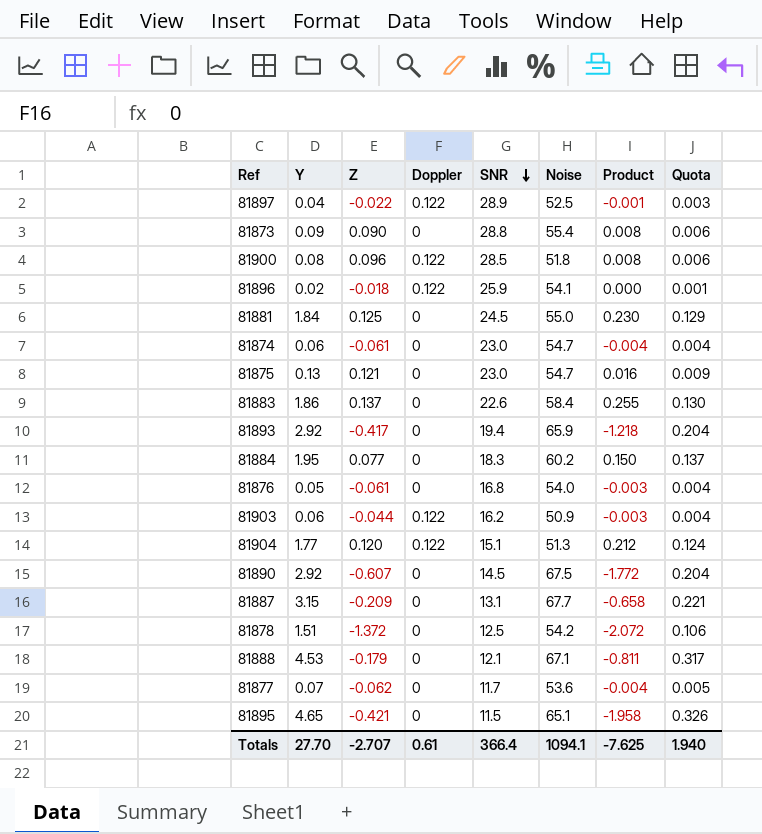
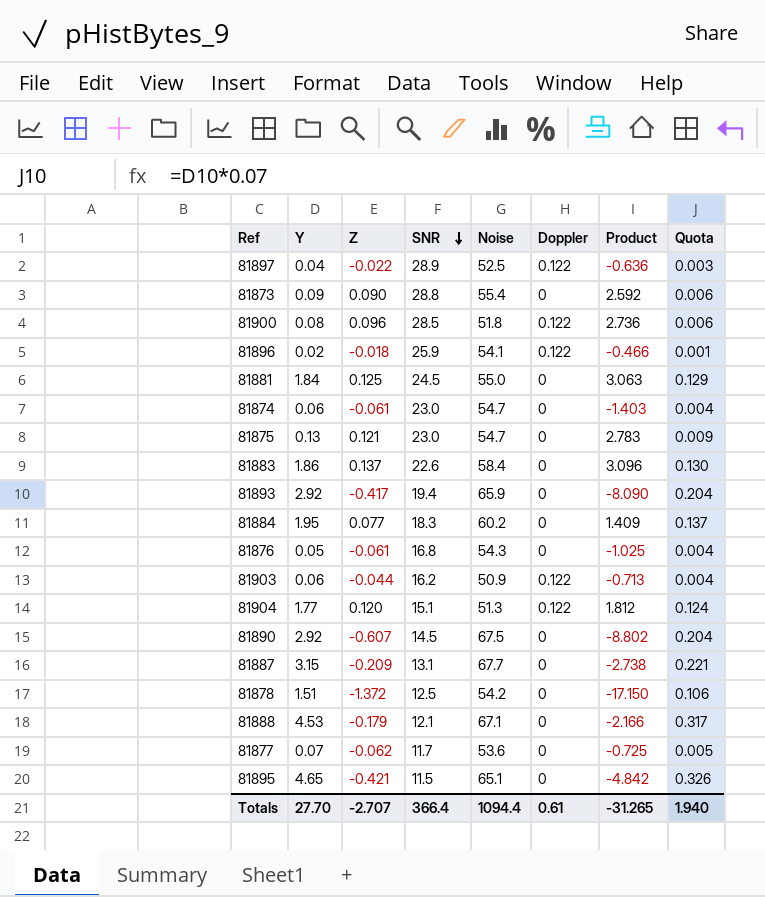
column Doppler | position: 4 -> 6
column Product | formula: [Y] * [Z] -> [Z] * [SNR]
81876 | Noise: 54.0 -> 54.3
Totals | Noise: 1094.1 -> 1094.4
Totals | Product: -7.625 -> -31.265

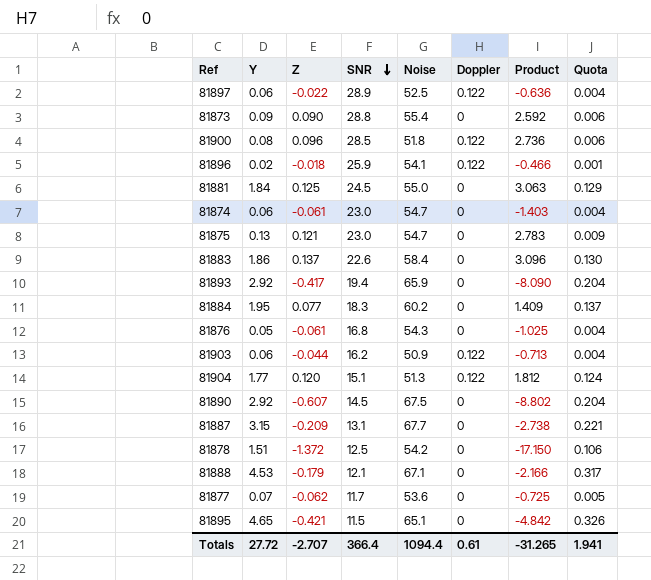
81897 | Y: 0.04 -> 0.06
81897 | Quota: 0.003 -> 0.004
Totals | Y: 27.70 -> 27.72
Totals | Quota: 1.940 -> 1.941

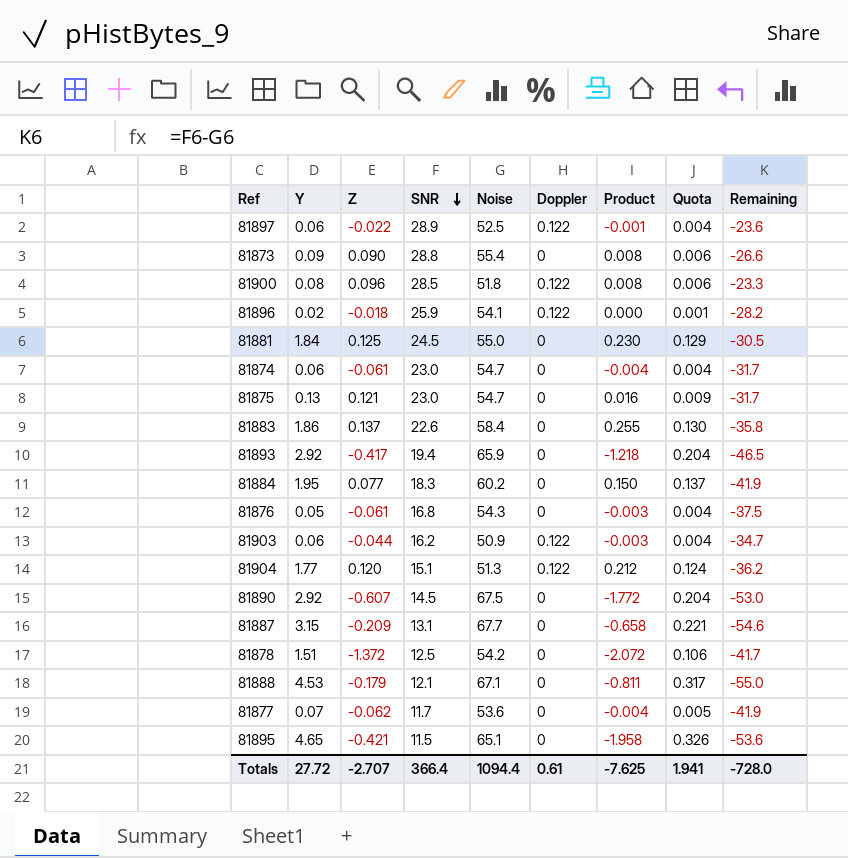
column Product | formula: [Z] * [SNR] -> [Y] * [Z]
column Remaining | formula: none -> [SNR] - [Noise]
Totals | Product: -31.265 -> -7.625

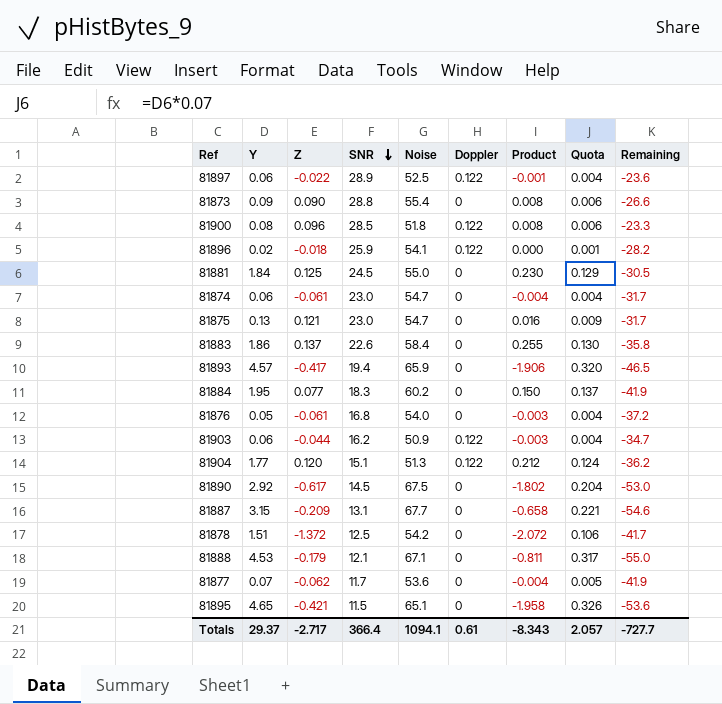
81893 | Y: 2.92 -> 4.57
81893 | Product: -1.218 -> -1.906
81893 | Quota: 0.204 -> 0.320
81876 | Noise: 54.3 -> 54.0
81876 | Remaining: -37.5 -> -37.2
81890 | Z: -0.607 -> -0.617
81890 | Product: -1.772 -> -1.802
Totals | Y: 27.72 -> 29.37
Totals | Z: -2.707 -> -2.717
Totals | Noise: 1094.4 -> 1094.1
Totals | Product: -7.625 -> -8.343
Totals | Quota: 1.941 -> 2.057
Totals | Remaining: -728.0 -> -727.7

